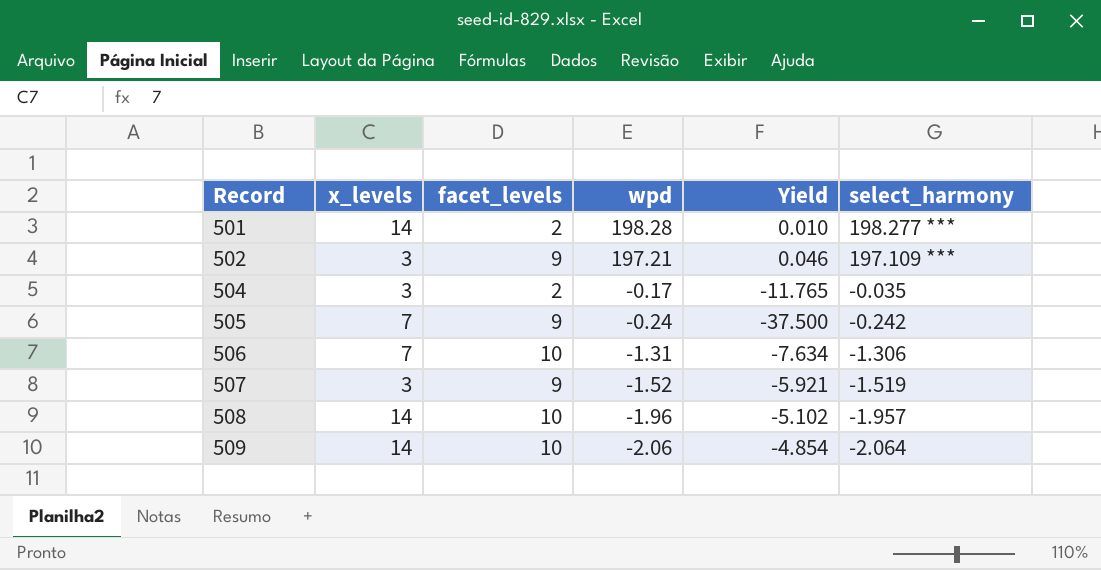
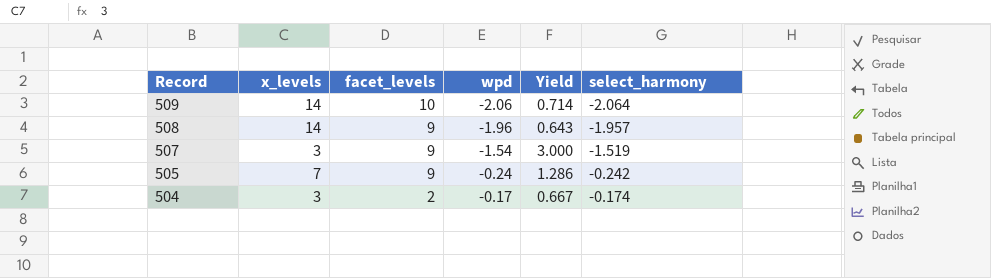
row order: Record ascending -> Record descending
column Yield | formula: [facet_levels] / [wpd] -> [facet_levels] / [x_levels]
row 501: 14 | 2 | 198.28 | 0.010 | 198.277 *** -> none
row 502: 3 | 9 | 197.21 | 0.046 | 197.109 *** -> none
row 506: 7 | 10 | -1.31 | -7.634 | -1.306 -> none
508 | facet_levels: 10 -> 9
507 | wpd: -1.52 -> -1.54
504 | select_harmony: -0.035 -> -0.174

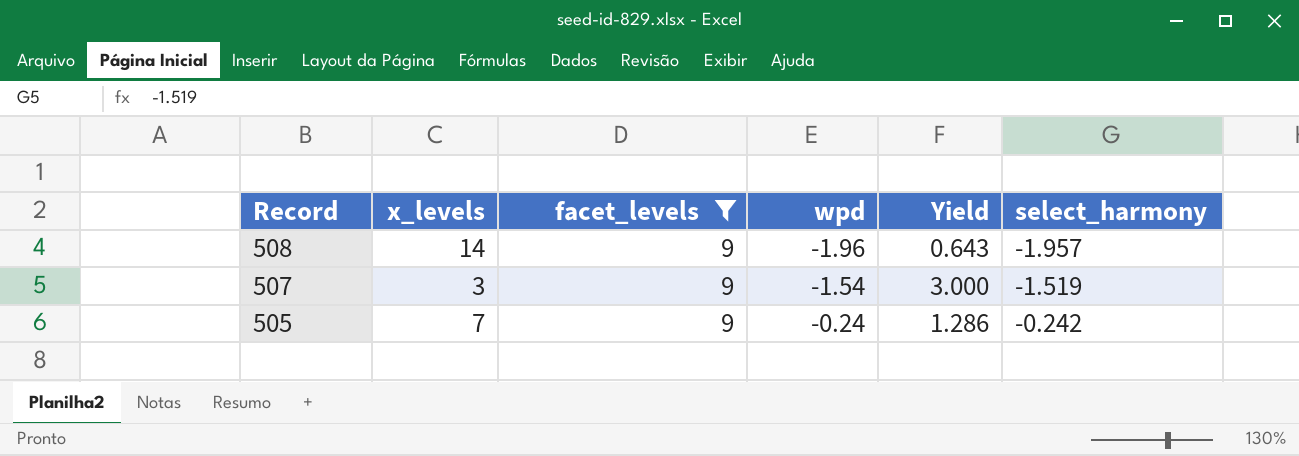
filter: none -> facet_levels = 9

